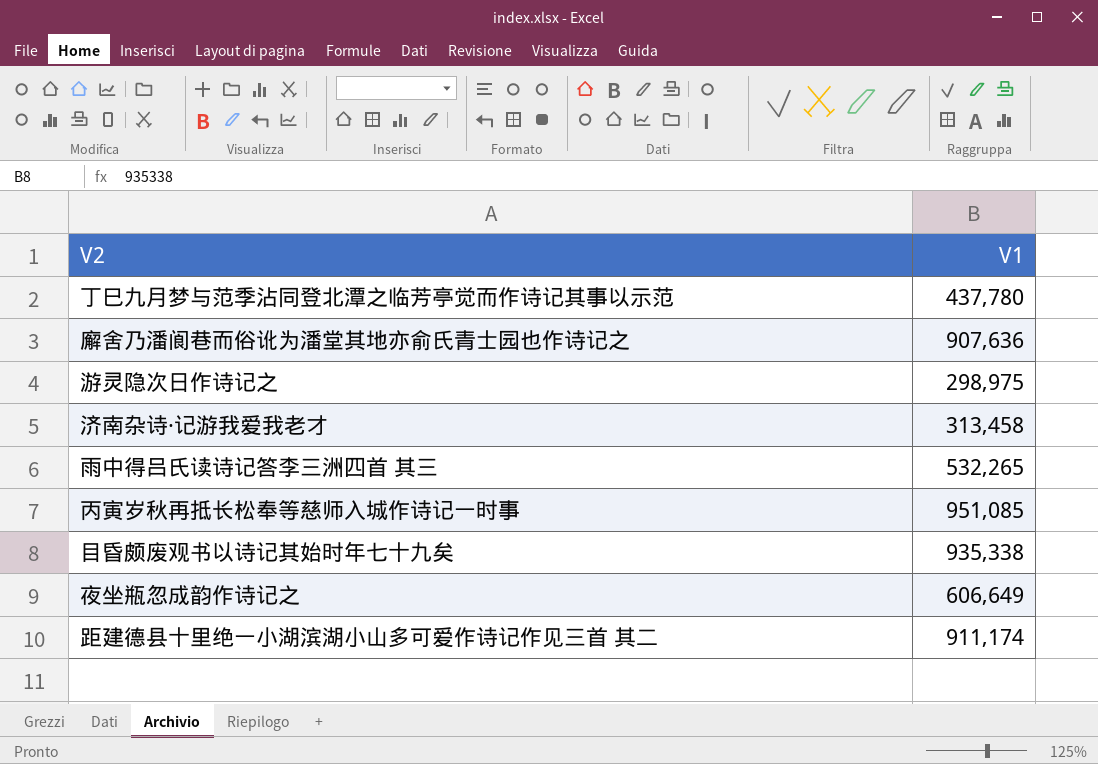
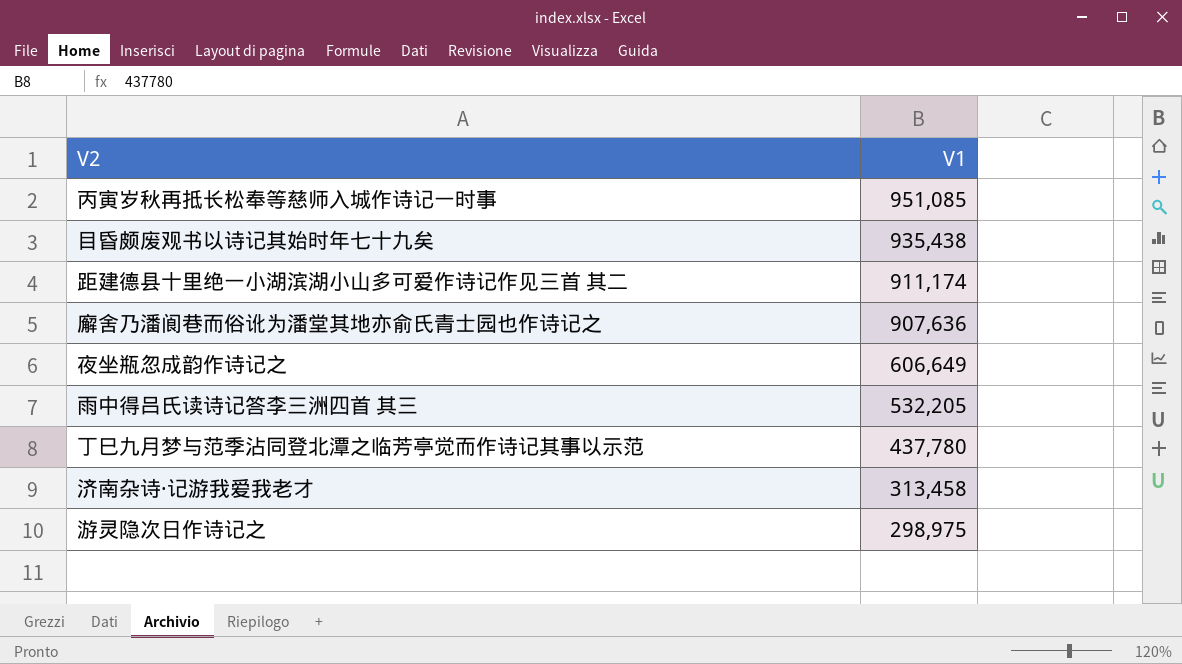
row order: none -> V1 descending
目昏颇废观书以诗记其始时年七十九矣 | V1: 935,338 -> 935,438
雨中得吕氏读诗记答李三洲四首 其三 | V1: 532,265 -> 532,205

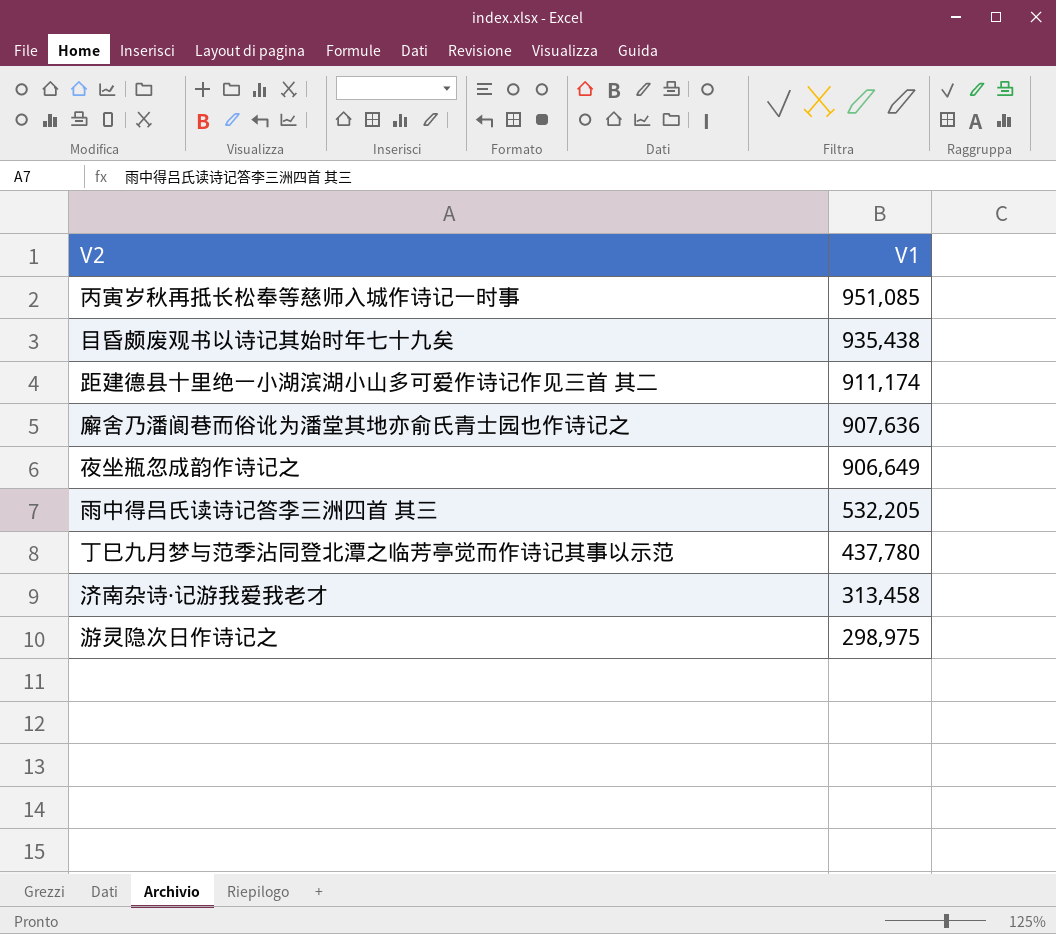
夜坐瓶忽成韵作诗记之 | V1: 606,649 -> 906,649

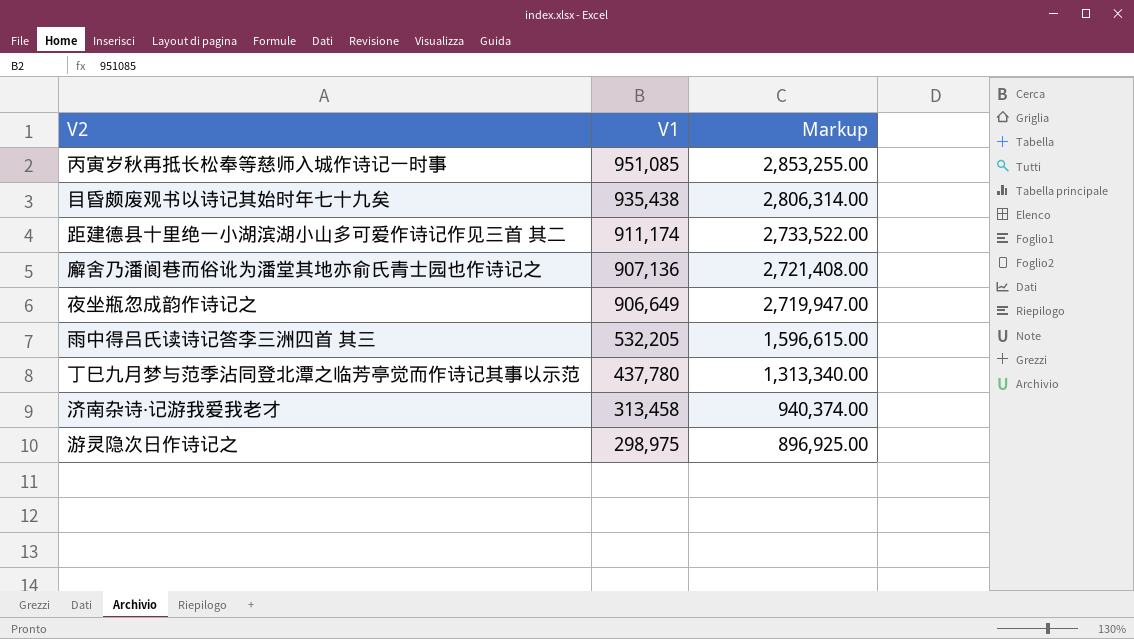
column Markup | formula: none -> [V1] * 3
廨舍乃潘阆巷而俗讹为潘堂其地亦俞氏青士园也作诗记之 | V1: 907,636 -> 907,136

